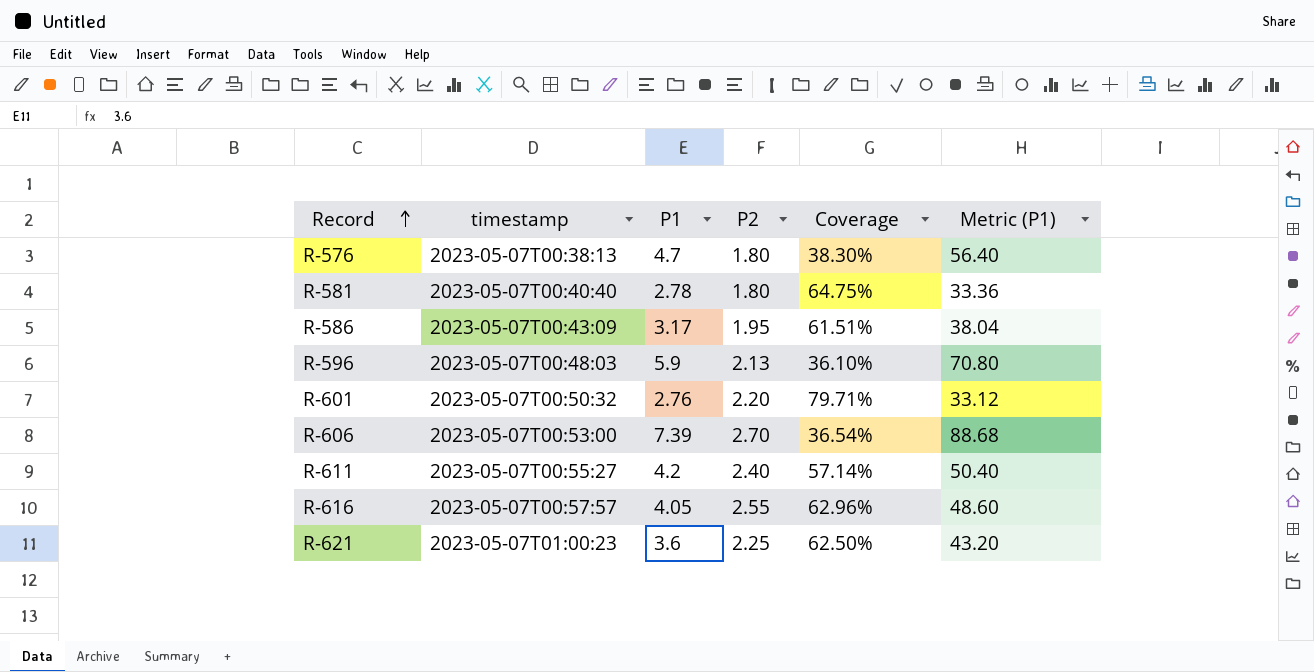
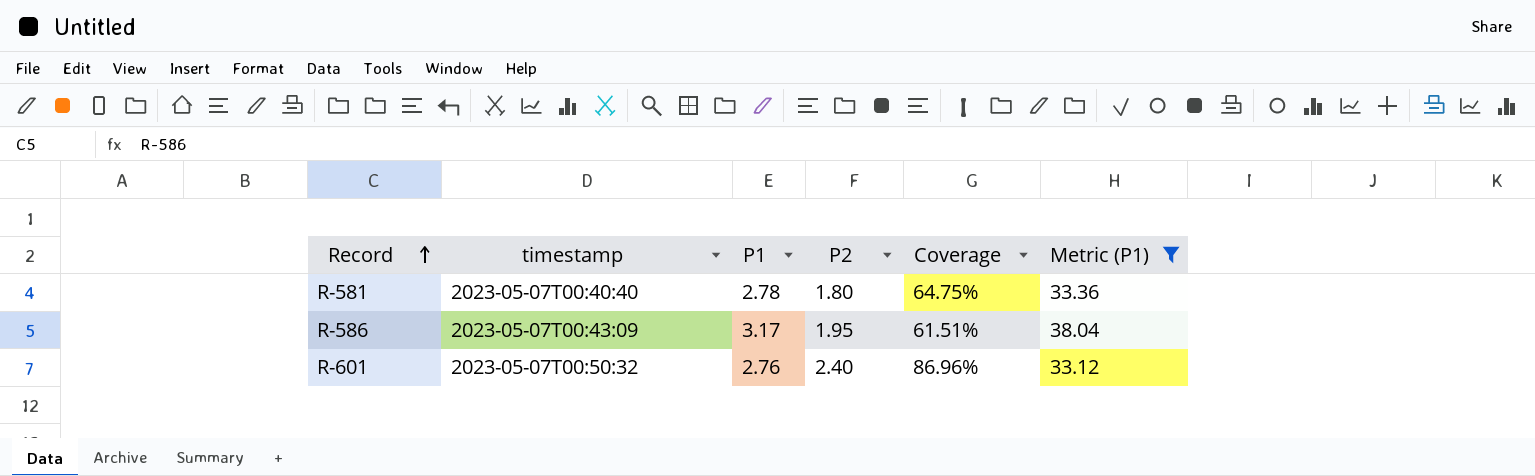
filter: none -> Metric (P1) <= 38.04
R-601 | P2: 2.20 -> 2.40
R-601 | Coverage: 79.71% -> 86.96%

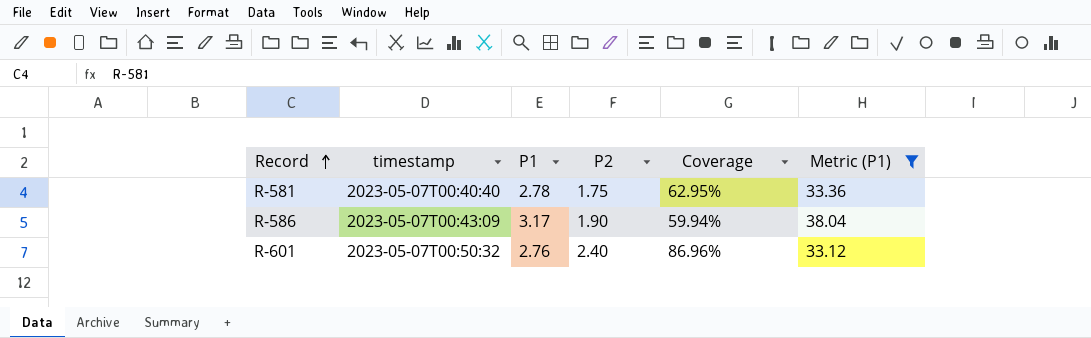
R-581 | P2: 1.80 -> 1.75
R-581 | Coverage: 64.75% -> 62.95%
R-586 | P2: 1.95 -> 1.90
R-586 | Coverage: 61.51% -> 59.94%

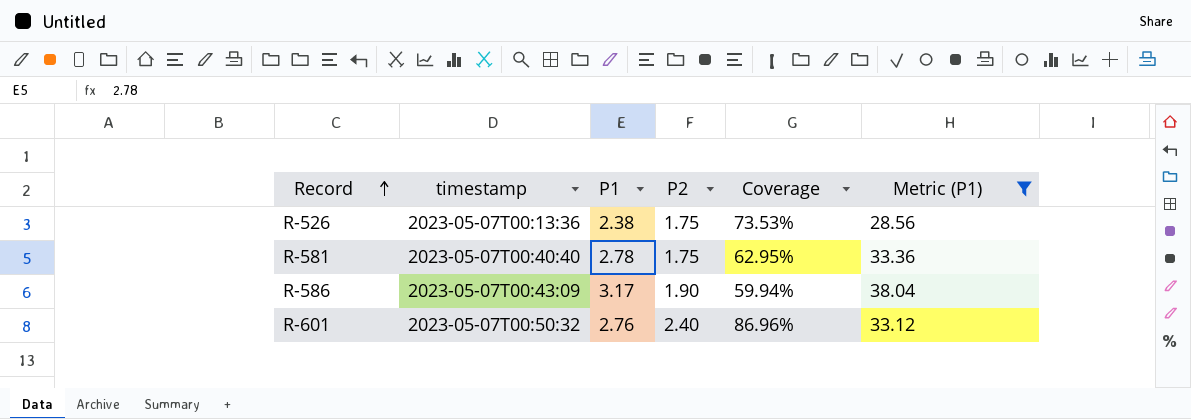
row R-526: none -> 2023-05-07T00:13:36 | 2.38 | 1.75 | 73.53% | 28.56

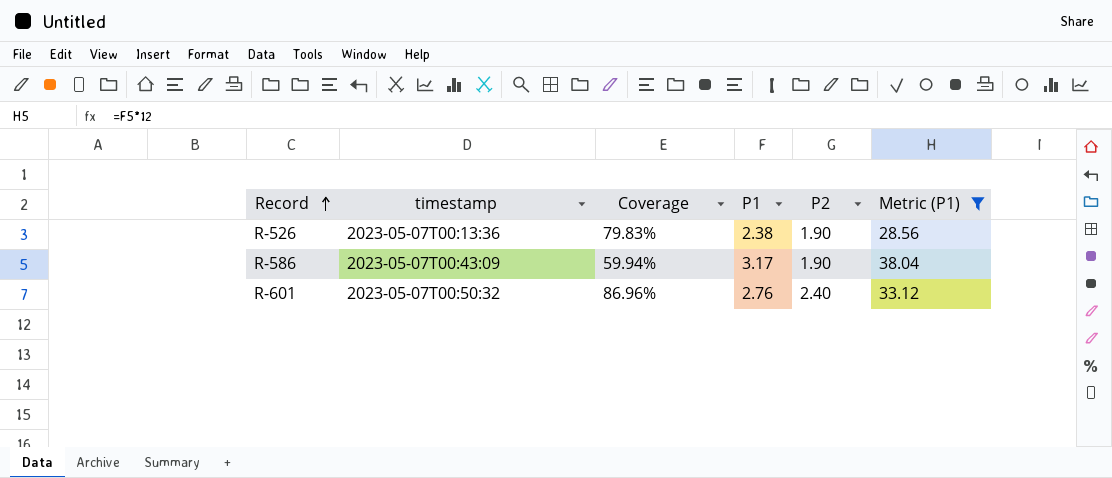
column Coverage | position: 5 -> 3
row R-581: 2023-05-07T00:40:40 | 2.78 | 1.75 | 62.95% | 33.36 -> none
R-526 | Coverage: 73.53% -> 79.83%
R-526 | P2: 1.75 -> 1.90

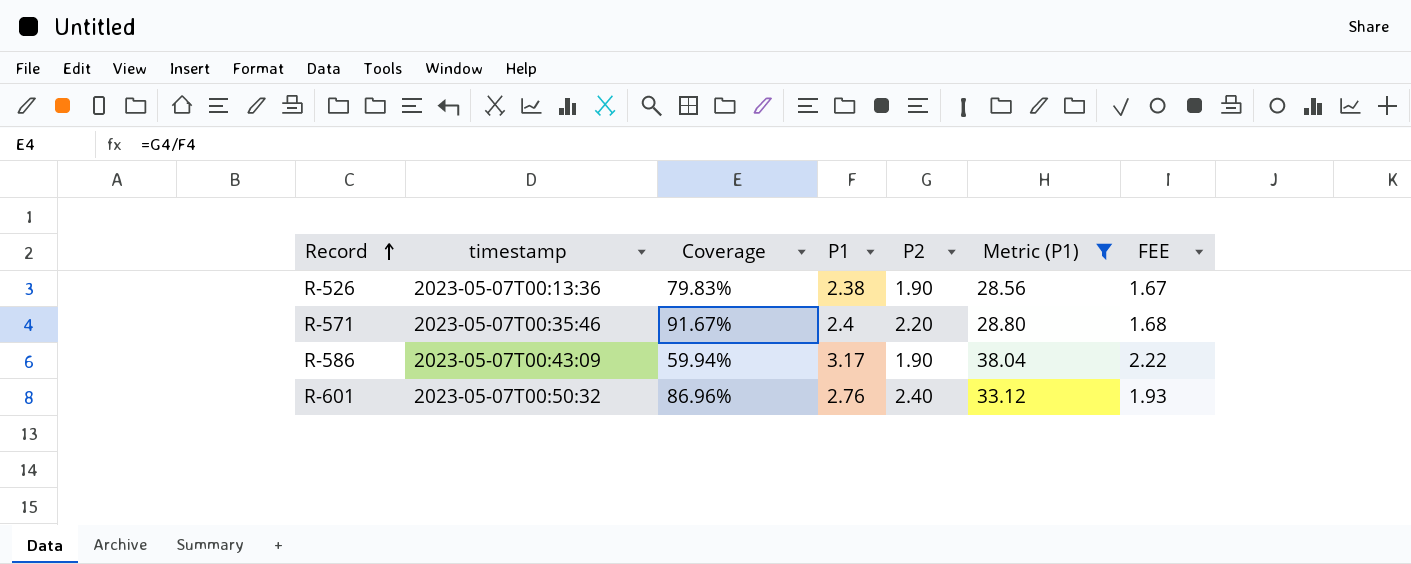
column FEE | formula: none -> [P1] * 0.7
row R-571: none -> 2023-05-07T00:35:46 | 91.67% | 2.4 | 2.20 | 28.80 | 1.68

